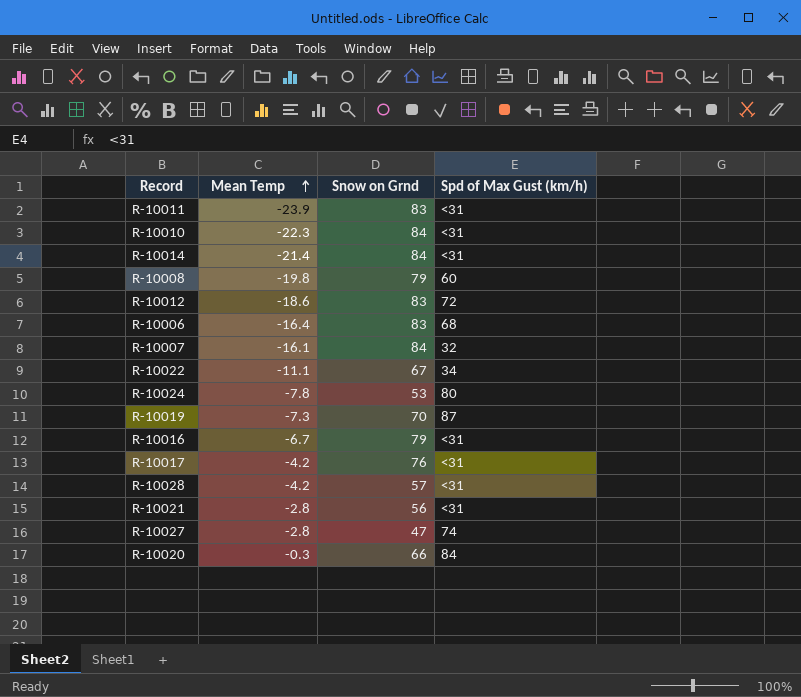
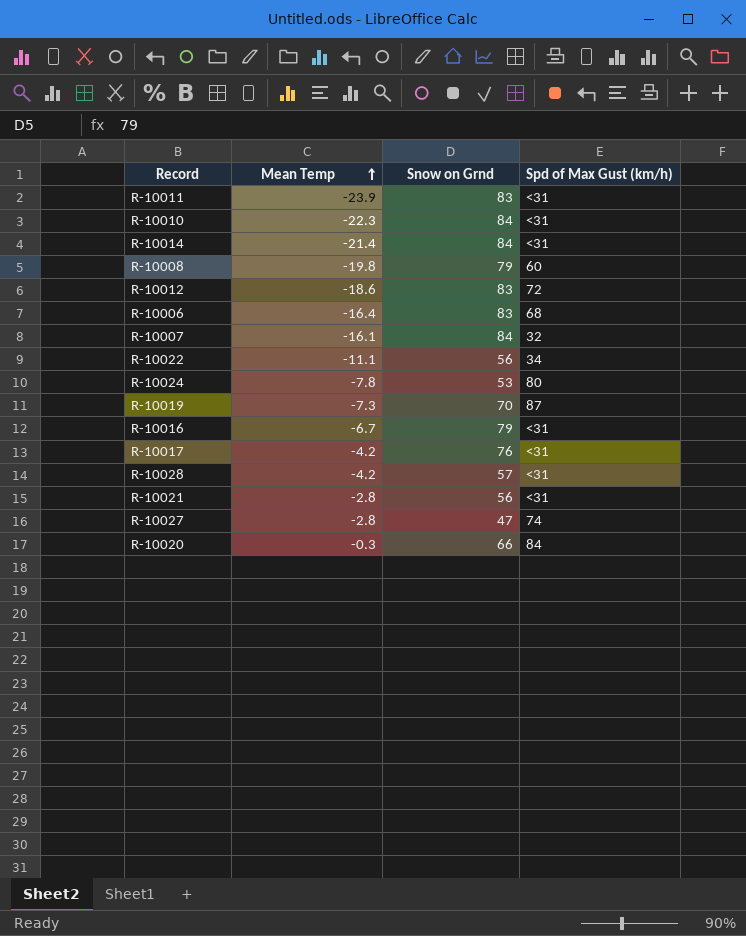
R-10022 | Snow on Grnd: 67 -> 56

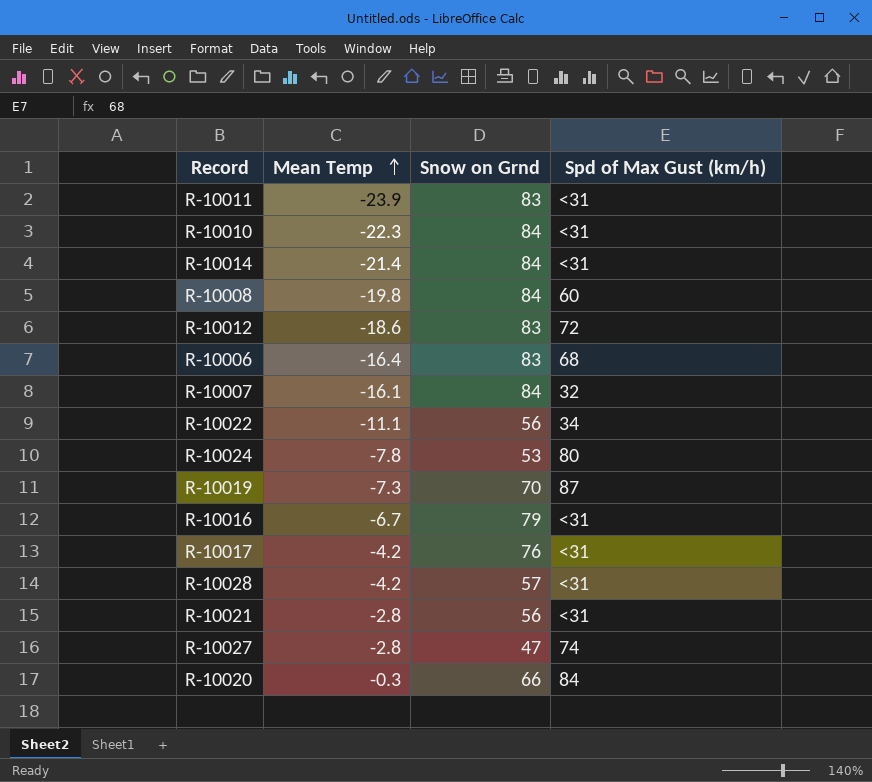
R-10008 | Snow on Grnd: 79 -> 84

